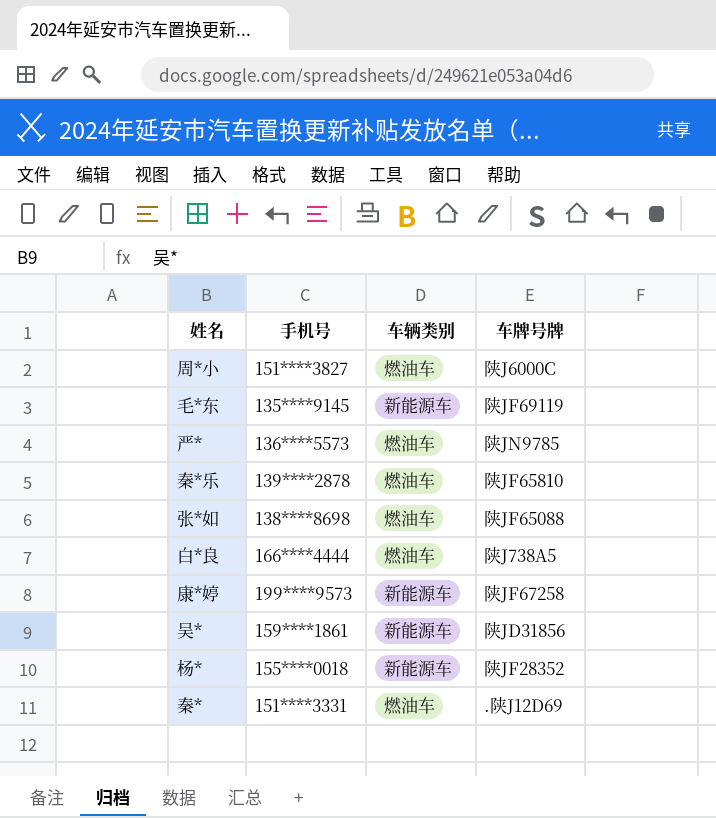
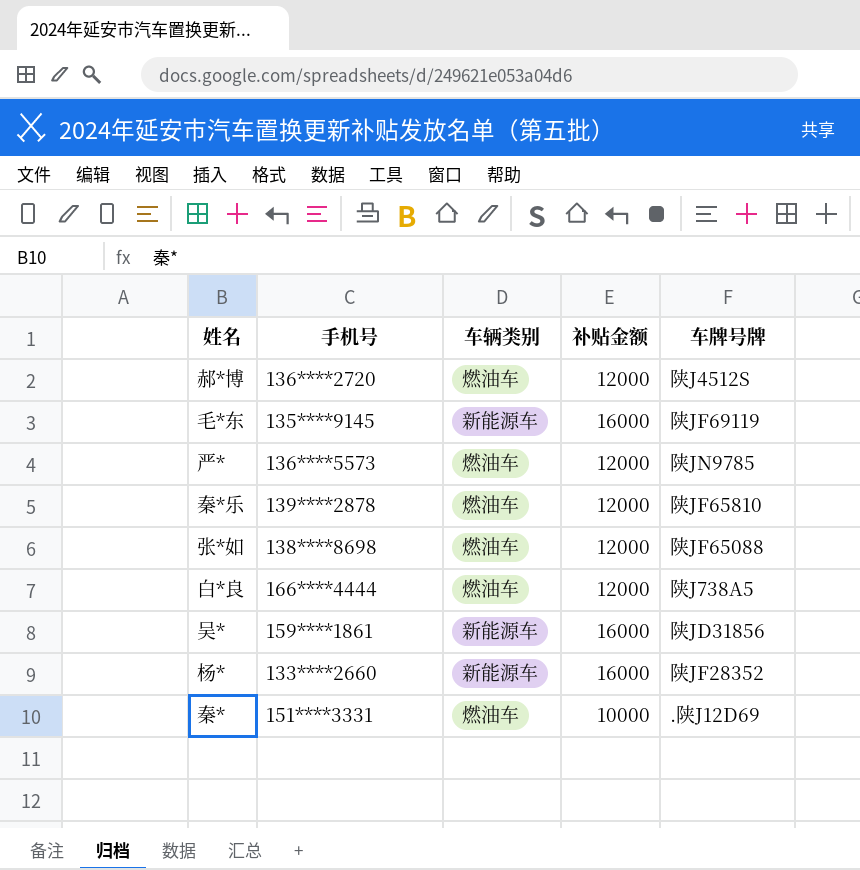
column 补贴金额 | position: none -> 4
row 周*小: 151****3827 | 燃油车 | 陕J6000C -> none
row 康*婷: 199****9573 | 新能源车 | 陕JF67258 -> none
row 郝*博: none -> 136****2720 | 燃油车 | 12000 | 陕J4512S
杨* | 手机号: 155****0018 -> 133****2660

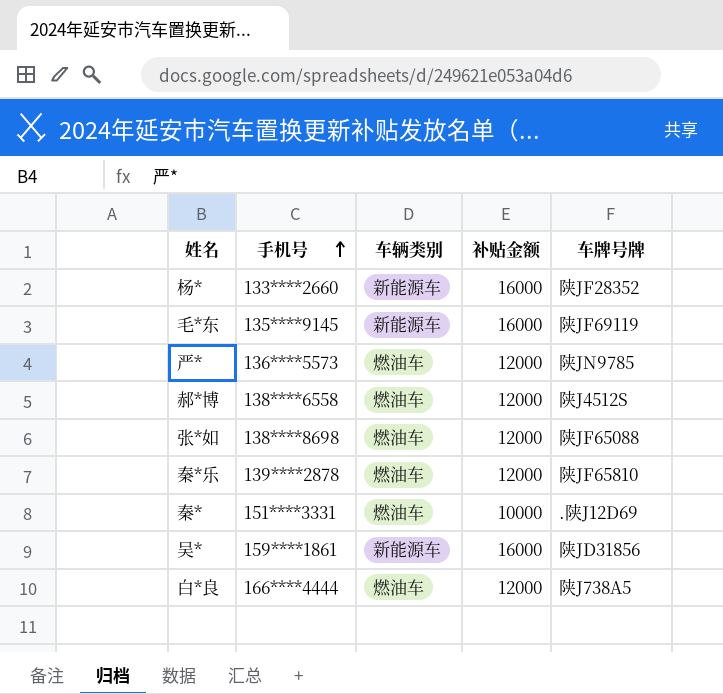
row order: none -> 手机号 ascending
郝*博 | 手机号: 136****2720 -> 138****6558

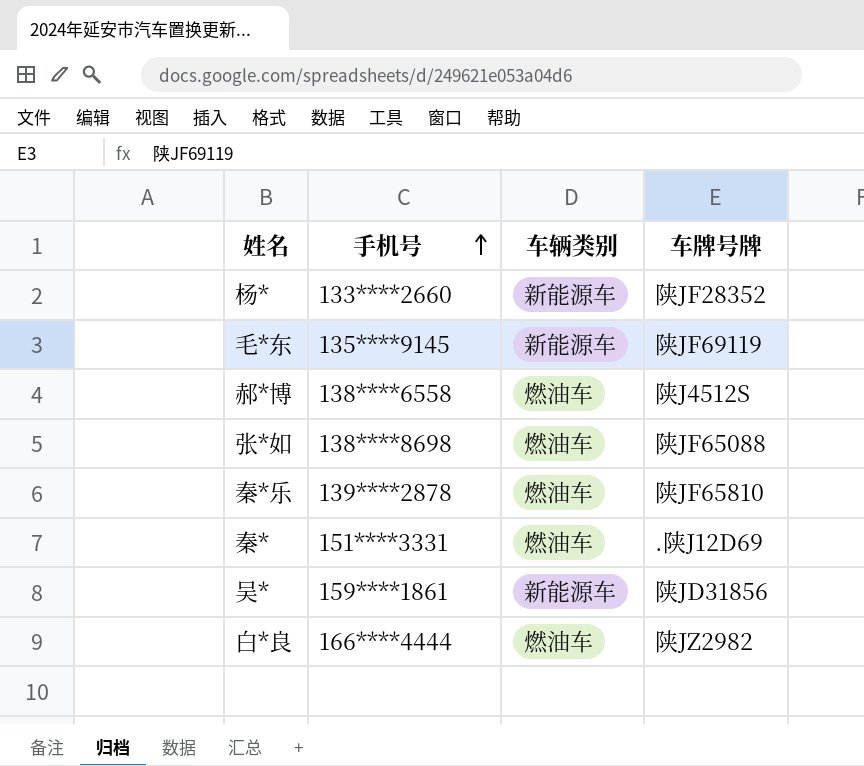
column 补贴金额 | position: 4 -> none
row 严*: 136****5573 | 燃油车 | 12000 | 陕JN9785 -> none
白*良 | 车牌号牌: 陕J738A5 -> 陕JZ2982

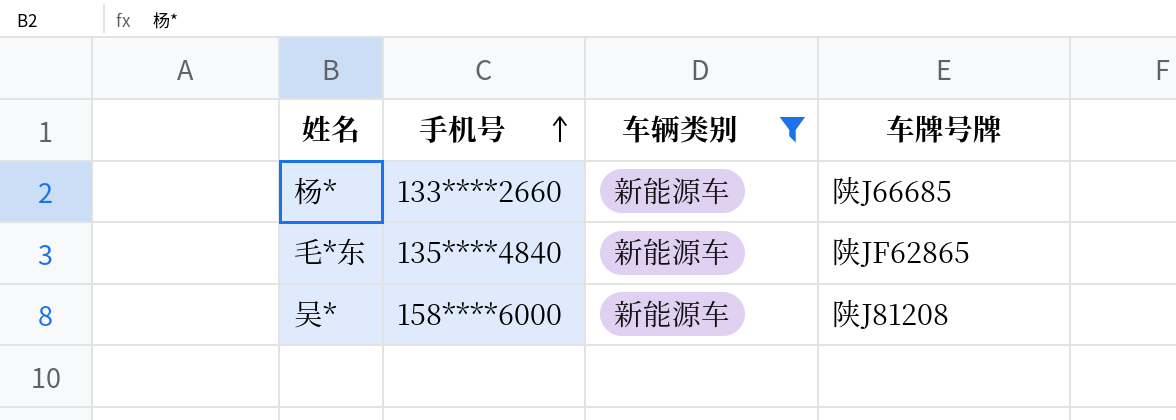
filter: none -> 车辆类别 = 新能源车
杨* | 车牌号牌: 陕JF28352 -> 陕J66685
毛*东 | 手机号: 135****9145 -> 135****4840
毛*东 | 车牌号牌: 陕JF69119 -> 陕JF62865
吴* | 手机号: 159****1861 -> 158****6000
吴* | 车牌号牌: 陕JD31856 -> 陕J81208

